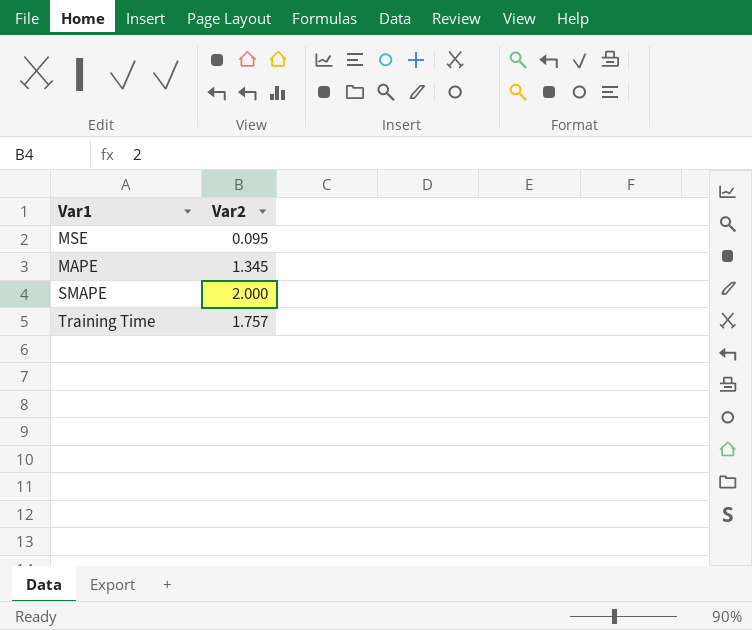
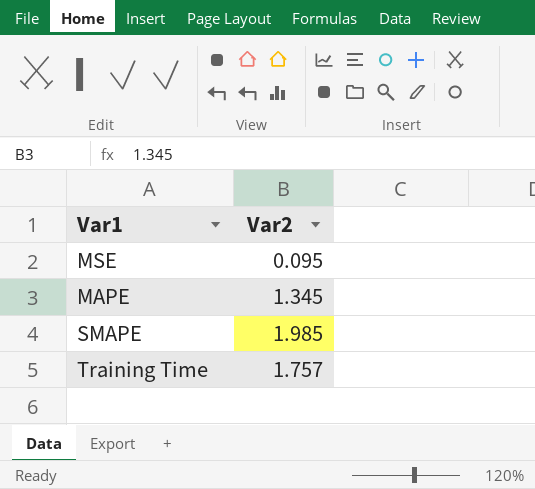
SMAPE | Var2: 2.000 -> 1.985

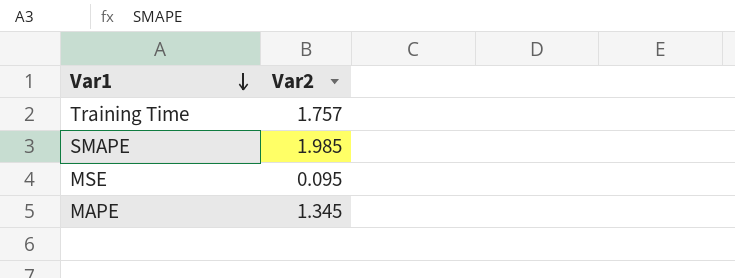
row order: none -> Var1 descending

